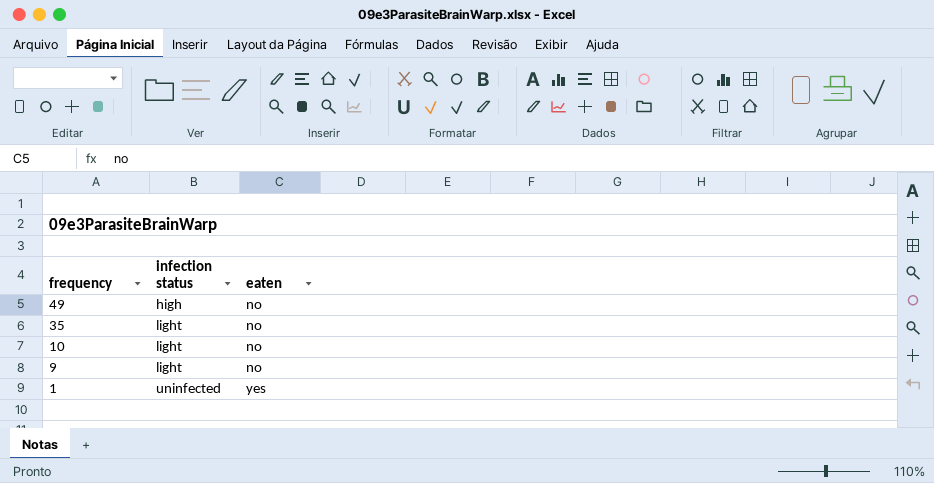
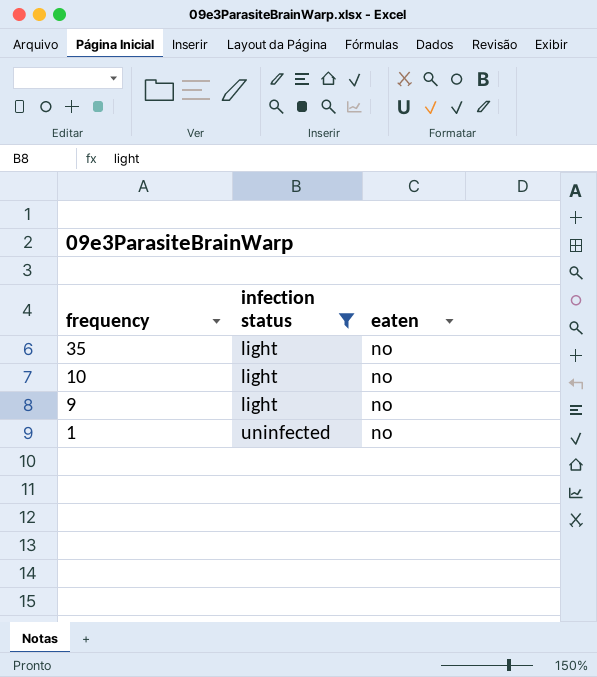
filter: none -> infection status != high
1 | eaten: yes -> no

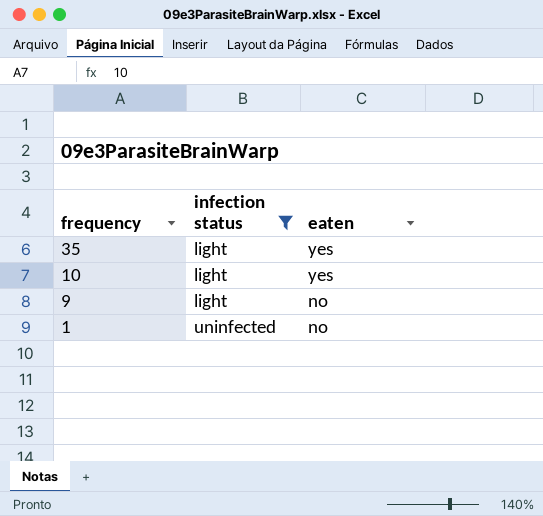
35 | eaten: no -> yes
10 | eaten: no -> yes

